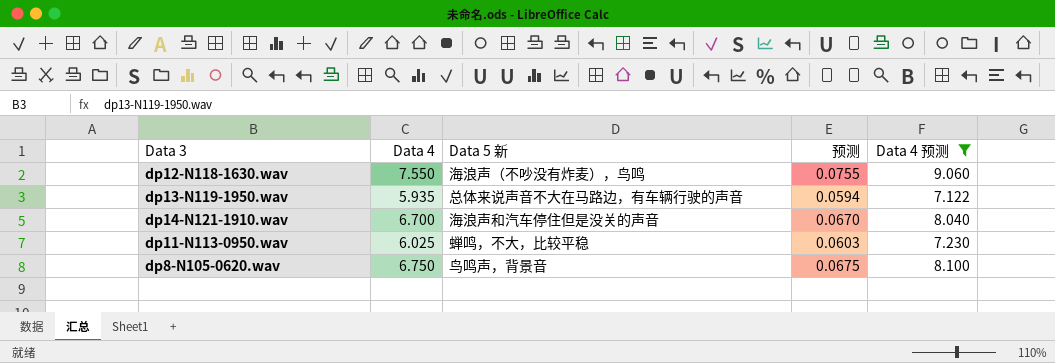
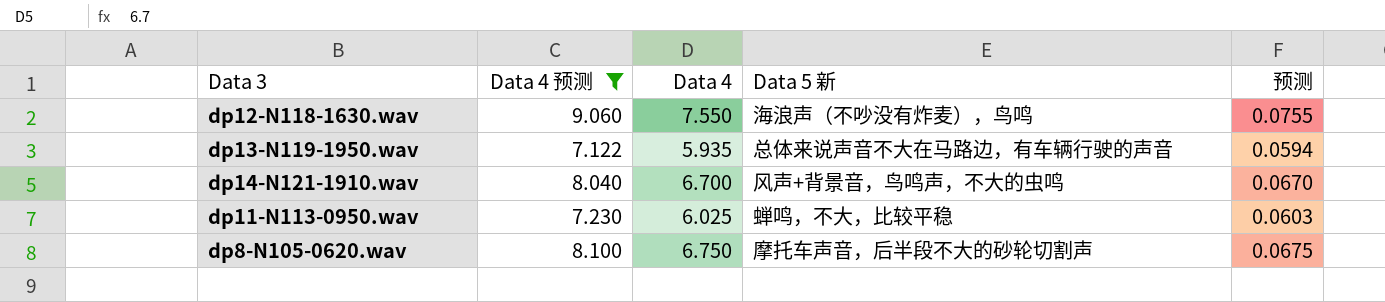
column Data 4 预测 | position: 5 -> 2
dp14-N121-1910.wav | Data 5 新: 海浪声和汽车停住但是没关的声音 -> 风声+背景音，鸟鸣声，不大的虫鸣
dp8-N105-0620.wav | Data 5 新: 鸟鸣声，背景音 -> 摩托车声音，后半段不大的砂轮切割声

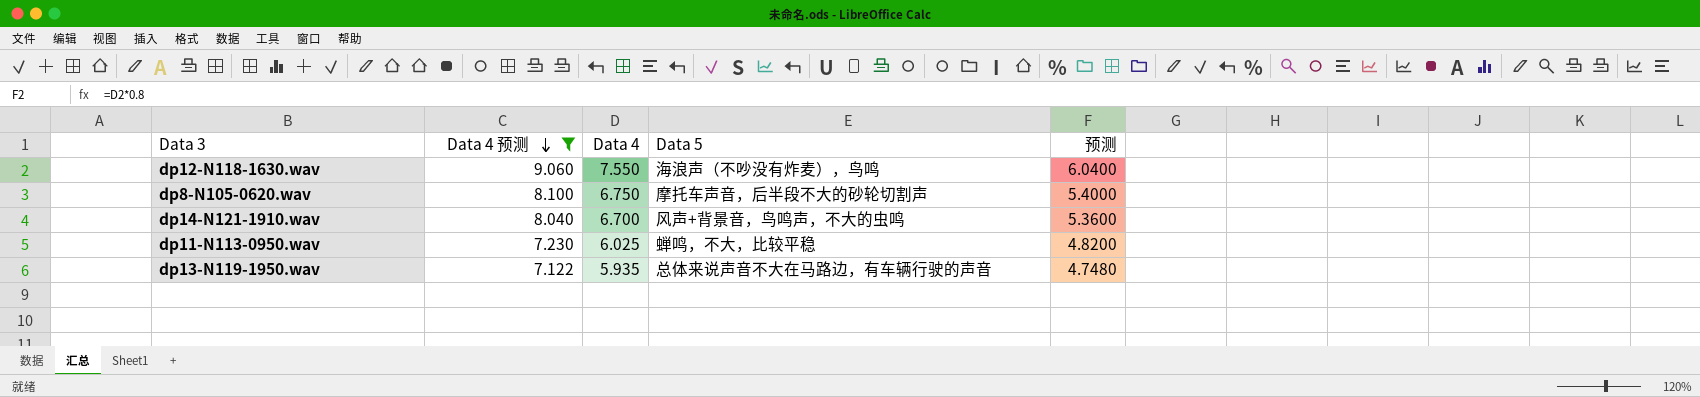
row order: none -> Data 4 预测 descending
column name: Data 5 新 -> Data 5
column 预测 | formula: [Data 4] * 0.01 -> [Data 4] * 0.8

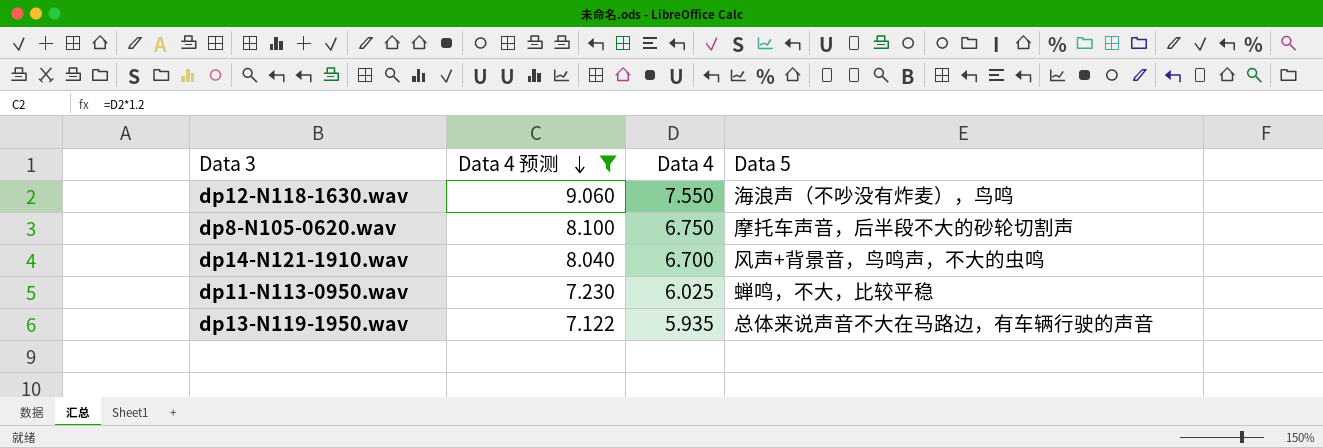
column 预测 | formula: [Data 4] * 0.8 -> none

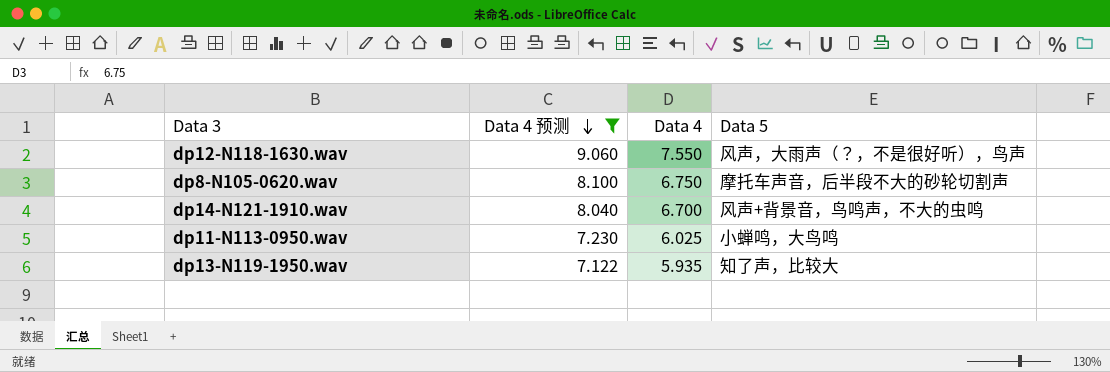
dp12-N118-1630.wav | Data 5: 海浪声（不吵没有炸麦），鸟鸣 -> 风声，大雨声（？，不是很好听），鸟声
dp11-N113-0950.wav | Data 5: 蝉鸣，不大，比较平稳 -> 小蝉鸣，大鸟鸣
dp13-N119-1950.wav | Data 5: 总体来说声音不大在马路边，有车辆行驶的声音 -> 知了声，比较大

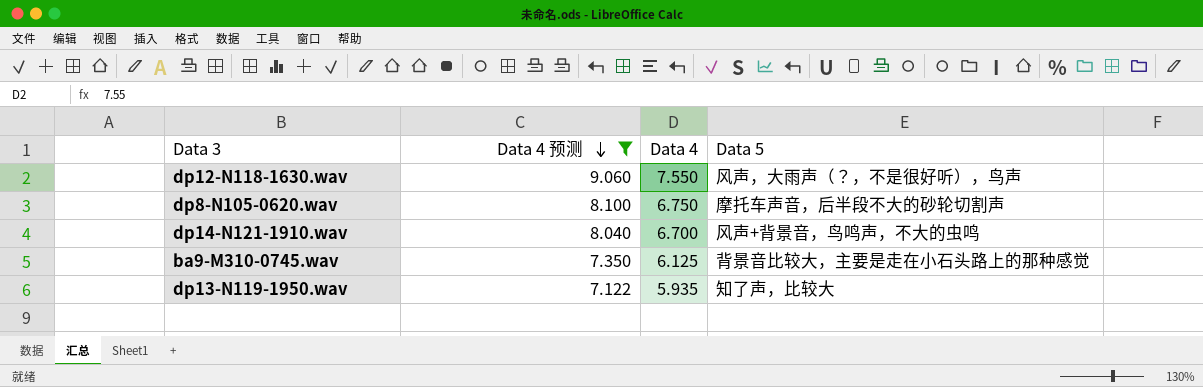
row dp11-N113-0950.wav: 7.230 | 6.025 | 小蝉鸣，大鸟鸣 -> none
row ba9-M310-0745.wav: none -> 7.350 | 6.125 | 背景音比较大，主要是走在小石头路上的那种感觉

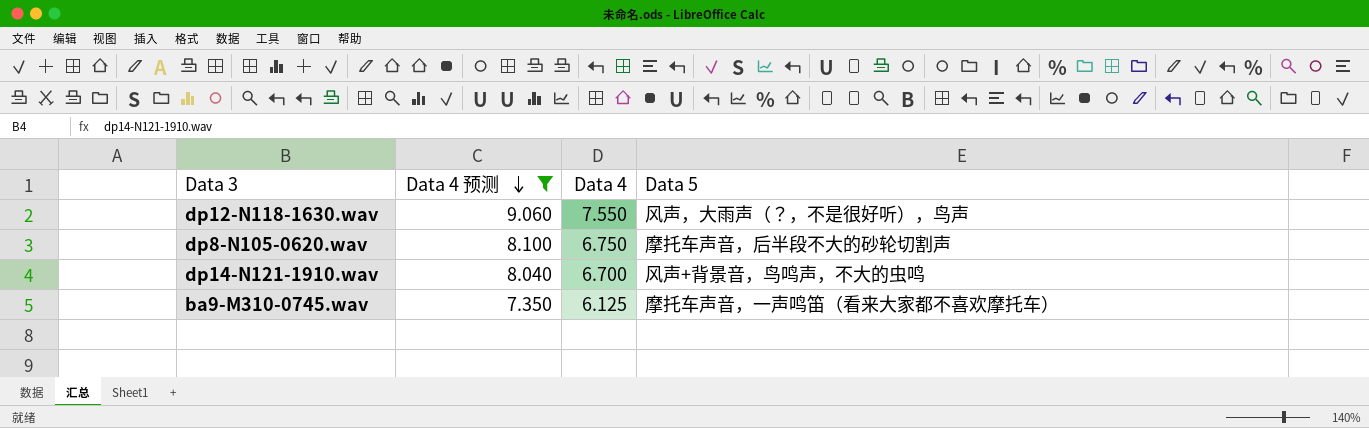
row dp13-N119-1950.wav: 7.122 | 5.935 | 知了声，比较大 -> none
ba9-M310-0745.wav | Data 5: 背景音比较大，主要是走在小石头路上的那种感觉 -> 摩托车声音，一声鸣笛（看来大家都不喜欢摩托车）

